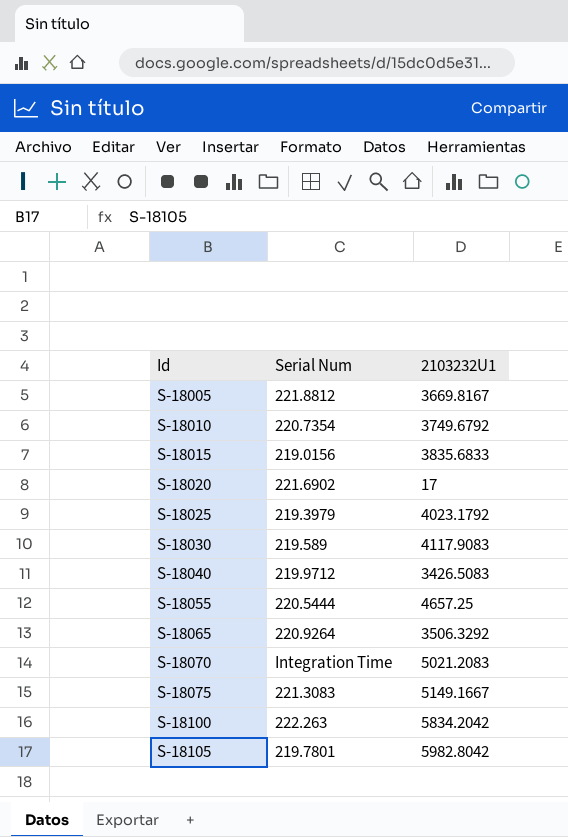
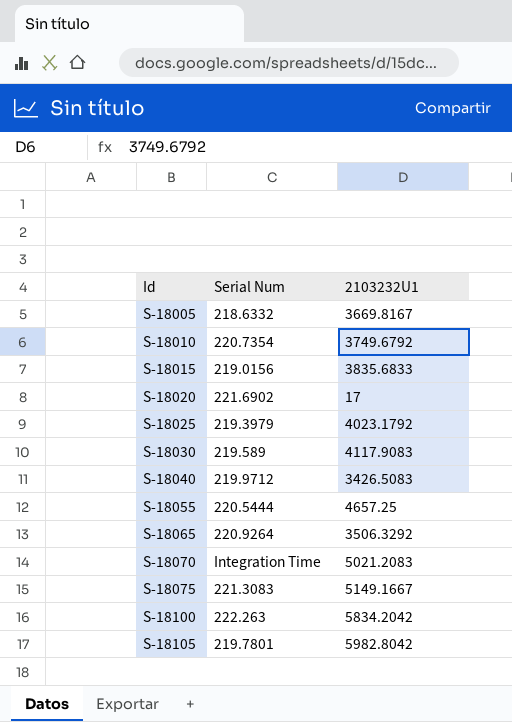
S-18005 | Serial Num: 221.8812 -> 218.6332

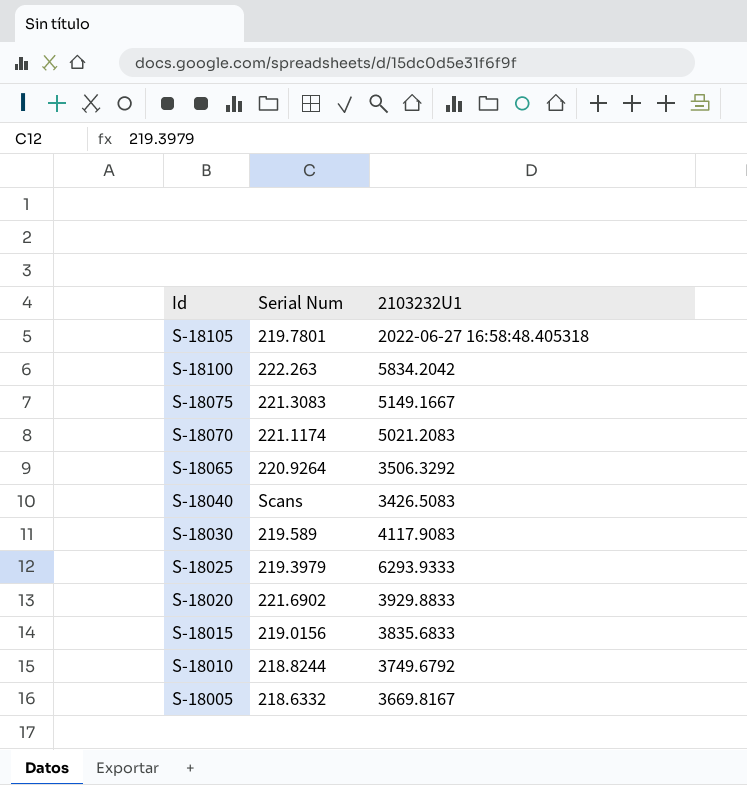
row order: Id ascending -> Id descending
row S-18055: 220.5444 | 4657.25 -> none
S-18105 | 2103232U1: 5982.8042 -> 2022-06-27 16:58:48.405318
S-18070 | Serial Num: Integration Time -> 221.1174
S-18040 | Serial Num: 219.9712 -> Scans
S-18025 | 2103232U1: 4023.1792 -> 6293.9333
S-18020 | 2103232U1: 17 -> 3929.8833
S-18010 | Serial Num: 220.7354 -> 218.8244

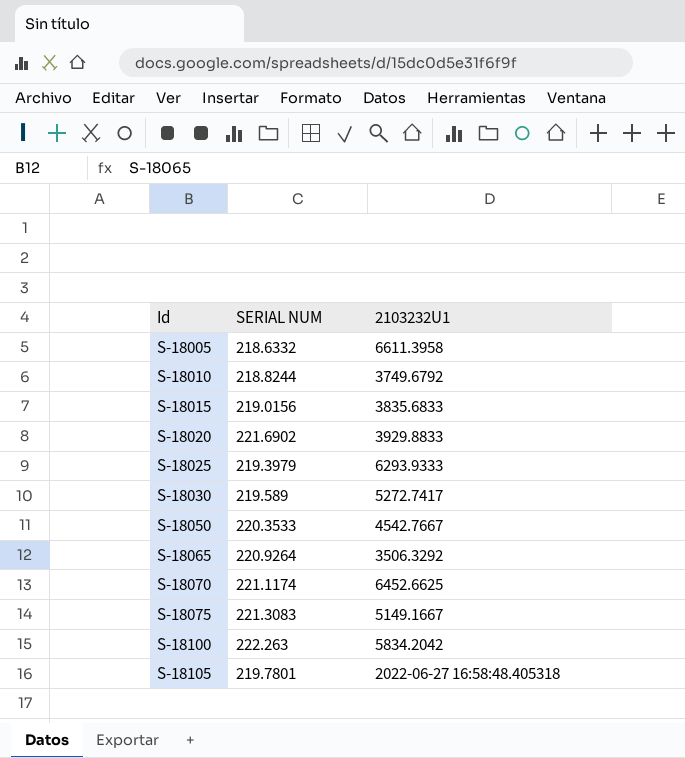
row order: Id descending -> Id ascending
column name: Serial Num -> SERIAL NUM
row S-18040: Scans | 3426.5083 -> none
S-18005 | 2103232U1: 3669.8167 -> 6611.3958
S-18030 | 2103232U1: 4117.9083 -> 5272.7417
row S-18050: none -> 220.3533 | 4542.7667
S-18070 | 2103232U1: 5021.2083 -> 6452.6625

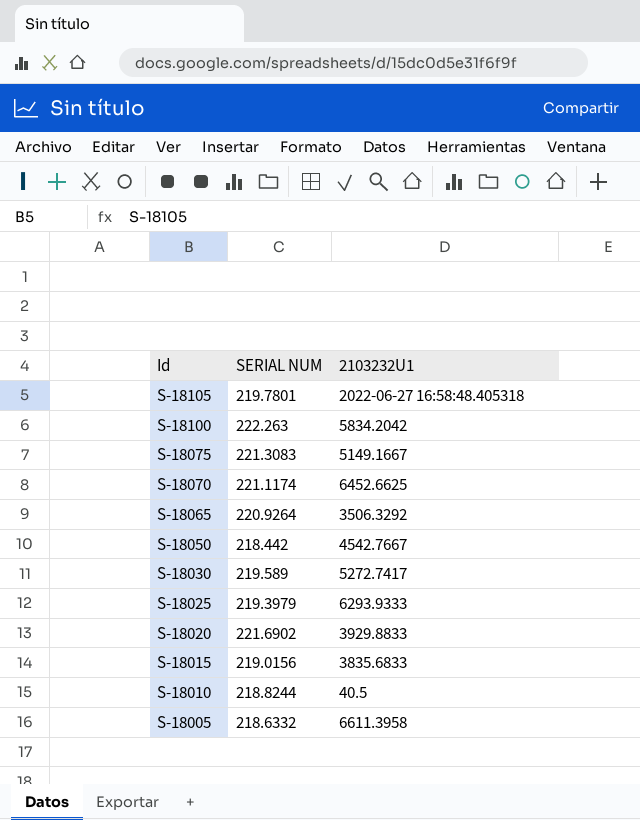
row order: Id ascending -> Id descending
S-18050 | SERIAL NUM: 220.3533 -> 218.442
S-18010 | 2103232U1: 3749.6792 -> 40.5

